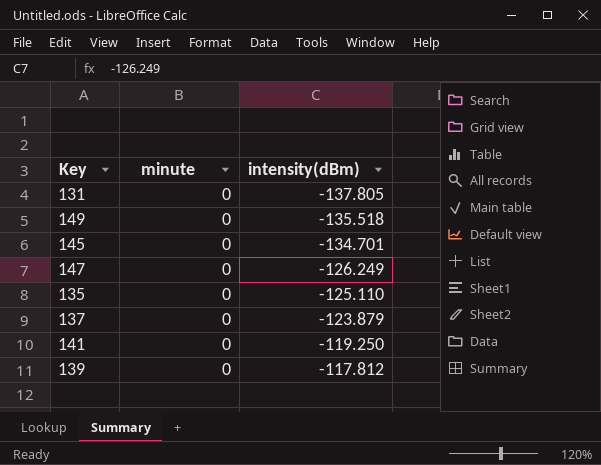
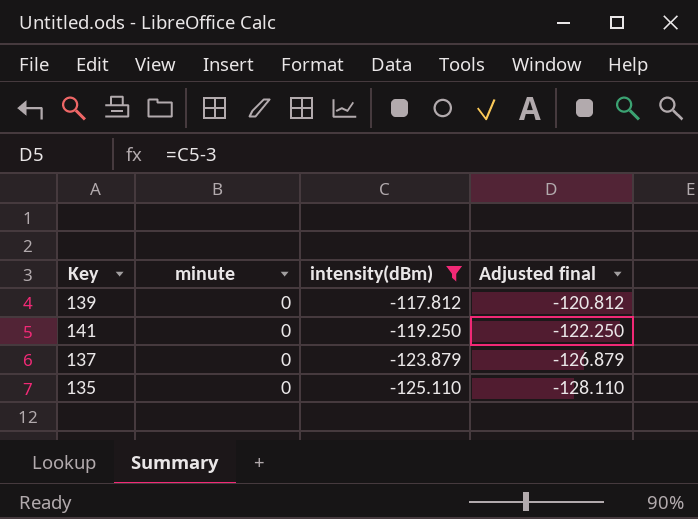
filter: none -> intensity(dBm) >= -125.110
row order: intensity(dBm) ascending -> intensity(dBm) descending
column Adjusted final | formula: none -> [intensity(dBm)] - 3

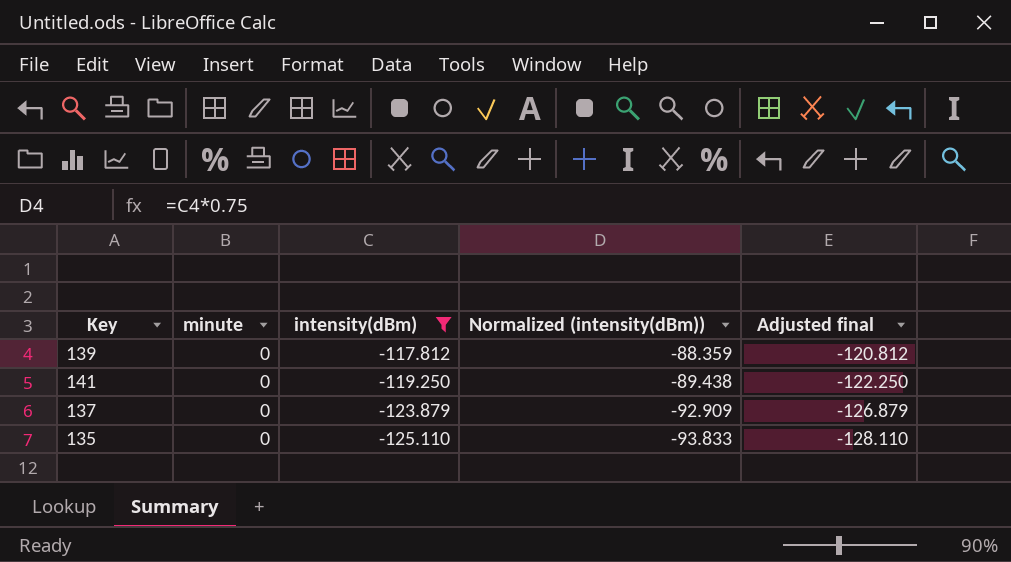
column Normalized (intensity(dBm)) | formula: none -> [intensity(dBm)] * 0.75

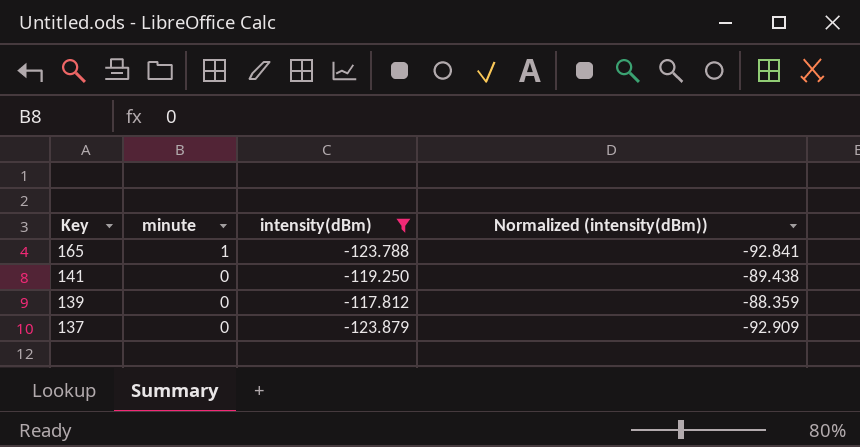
row order: intensity(dBm) descending -> Key descending
column Adjusted final | formula: [intensity(dBm)] - 3 -> none
row 135: 0 | -125.110 | -93.833 | -128.110 -> none
row 165: none -> 1 | -123.788 | -92.841

